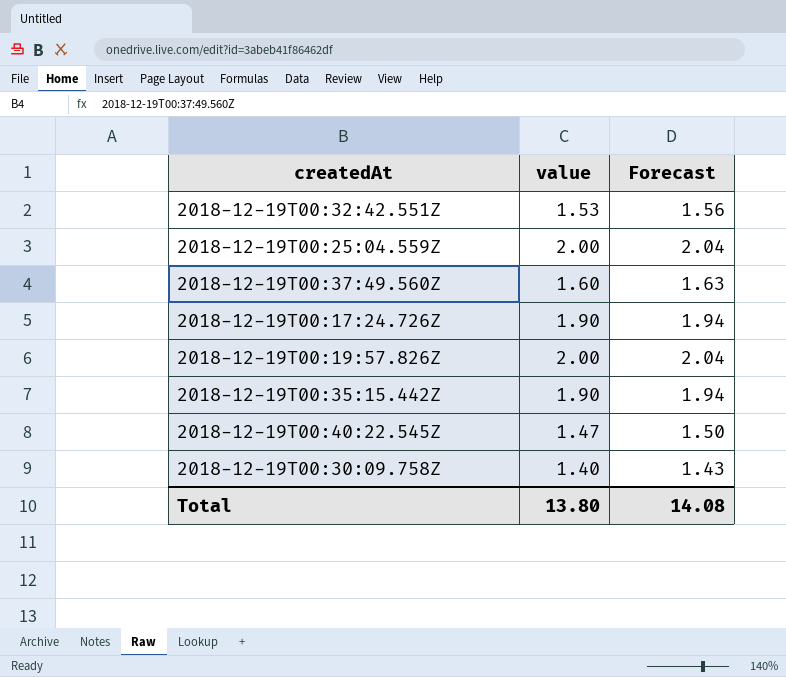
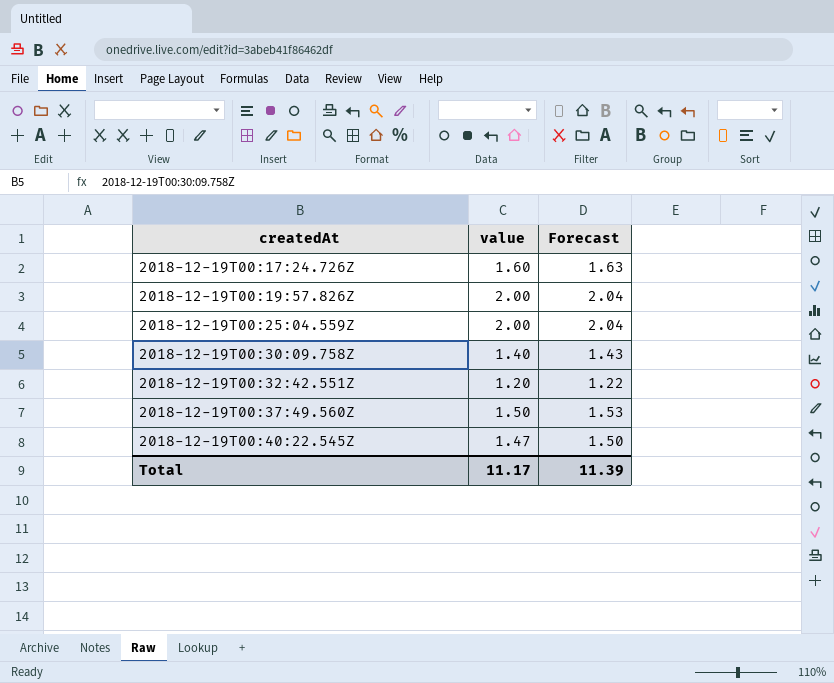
row order: none -> createdAt ascending
row 2018-12-19T00:35:15.442Z: 1.90 | 1.94 -> none
2018-12-19T00:17:24.726Z | value: 1.90 -> 1.60
2018-12-19T00:17:24.726Z | Forecast: 1.94 -> 1.63
2018-12-19T00:32:42.551Z | value: 1.53 -> 1.20
2018-12-19T00:32:42.551Z | Forecast: 1.56 -> 1.22
2018-12-19T00:37:49.560Z | value: 1.60 -> 1.50
2018-12-19T00:37:49.560Z | Forecast: 1.63 -> 1.53
Total | value: 13.80 -> 11.17
Total | Forecast: 14.08 -> 11.39

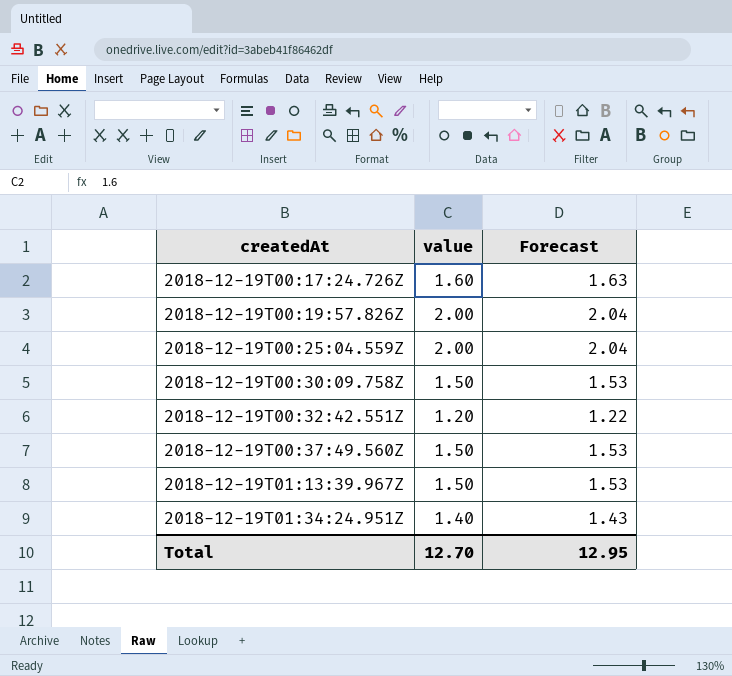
row 2018-12-19T00:40:22.545Z: 1.47 | 1.50 -> none
2018-12-19T00:30:09.758Z | value: 1.40 -> 1.50
2018-12-19T00:30:09.758Z | Forecast: 1.43 -> 1.53
row 2018-12-19T01:13:39.967Z: none -> 1.50 | 1.53
row 2018-12-19T01:34:24.951Z: none -> 1.40 | 1.43
Total | value: 11.17 -> 12.70
Total | Forecast: 11.39 -> 12.95

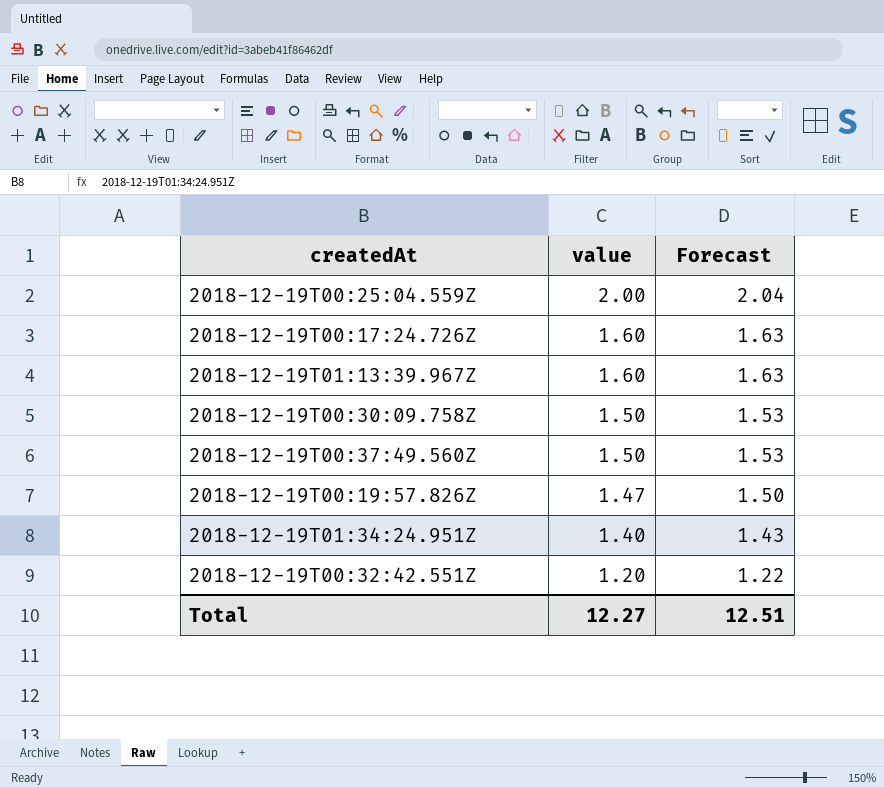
row order: createdAt ascending -> value descending
2018-12-19T01:13:39.967Z | value: 1.50 -> 1.60
2018-12-19T01:13:39.967Z | Forecast: 1.53 -> 1.63
2018-12-19T00:19:57.826Z | value: 2.00 -> 1.47
2018-12-19T00:19:57.826Z | Forecast: 2.04 -> 1.50
Total | value: 12.70 -> 12.27
Total | Forecast: 12.95 -> 12.51

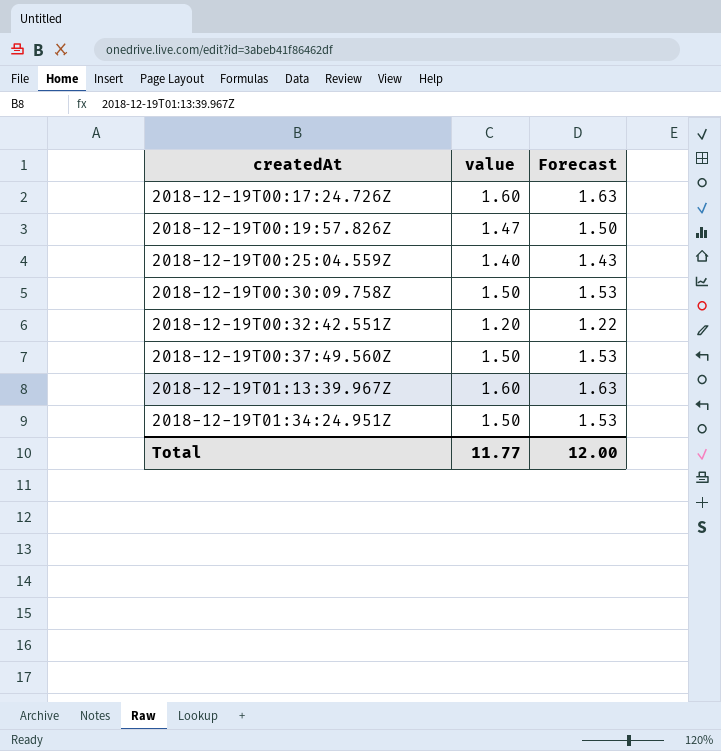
row order: value descending -> createdAt ascending
2018-12-19T00:25:04.559Z | value: 2.00 -> 1.40
2018-12-19T00:25:04.559Z | Forecast: 2.04 -> 1.43
2018-12-19T01:34:24.951Z | value: 1.40 -> 1.50
2018-12-19T01:34:24.951Z | Forecast: 1.43 -> 1.53
Total | value: 12.27 -> 11.77
Total | Forecast: 12.51 -> 12.00

